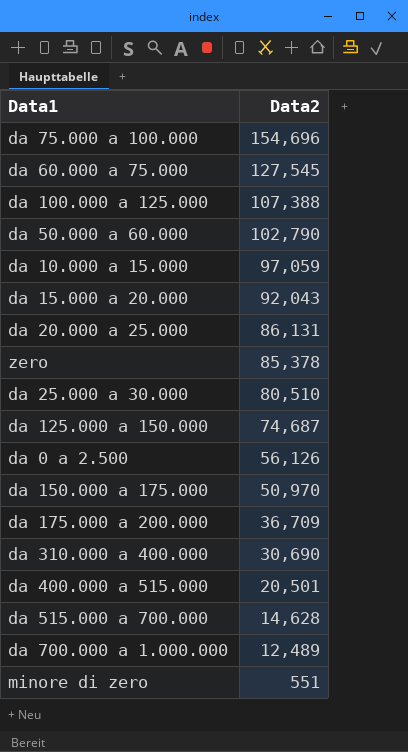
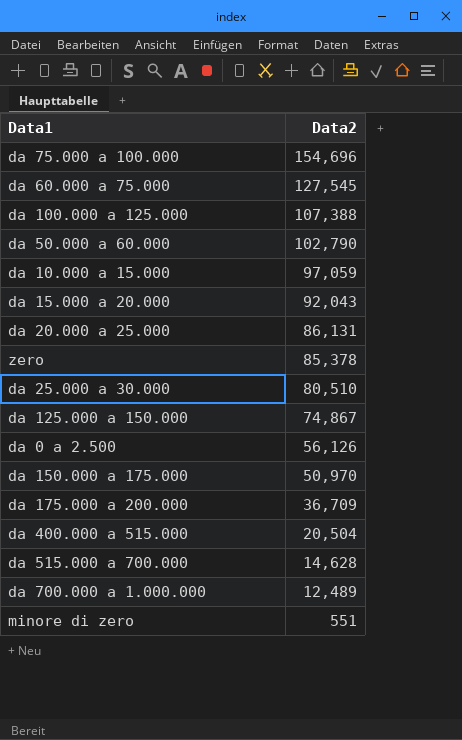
row da 310.000 a 400.000: 30,690 -> none
da 125.000 a 150.000 | Data2: 74,687 -> 74,867
da 400.000 a 515.000 | Data2: 20,501 -> 20,504

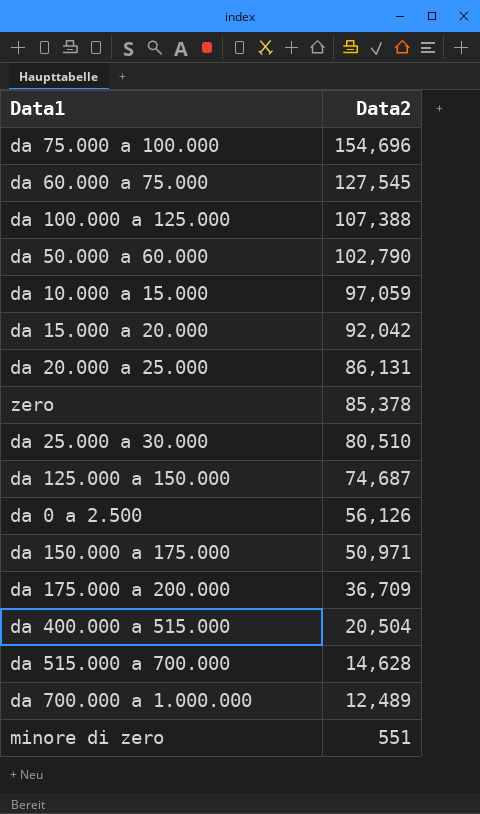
da 15.000 a 20.000 | Data2: 92,043 -> 92,042
da 125.000 a 150.000 | Data2: 74,867 -> 74,687
da 150.000 a 175.000 | Data2: 50,970 -> 50,971

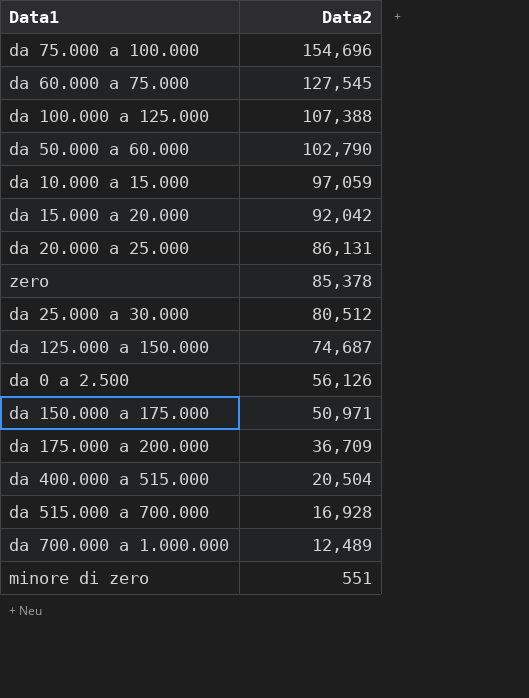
da 25.000 a 30.000 | Data2: 80,510 -> 80,512
da 515.000 a 700.000 | Data2: 14,628 -> 16,928

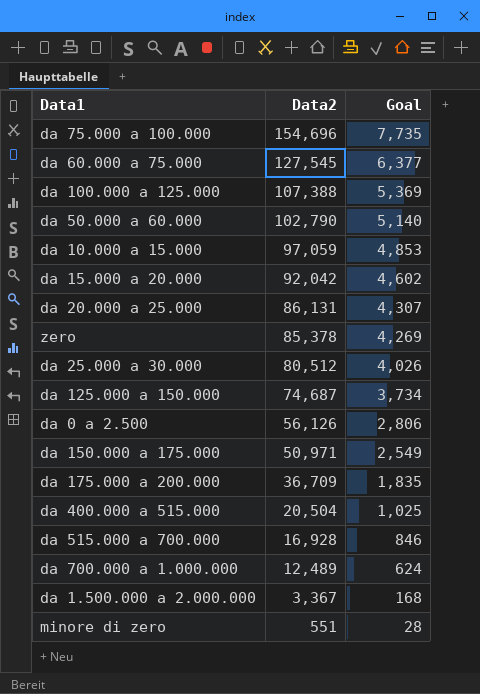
column Goal | formula: none -> [Data2] * 0.05
row da 1.500.000 a 2.000.000: none -> 3,367 | 168

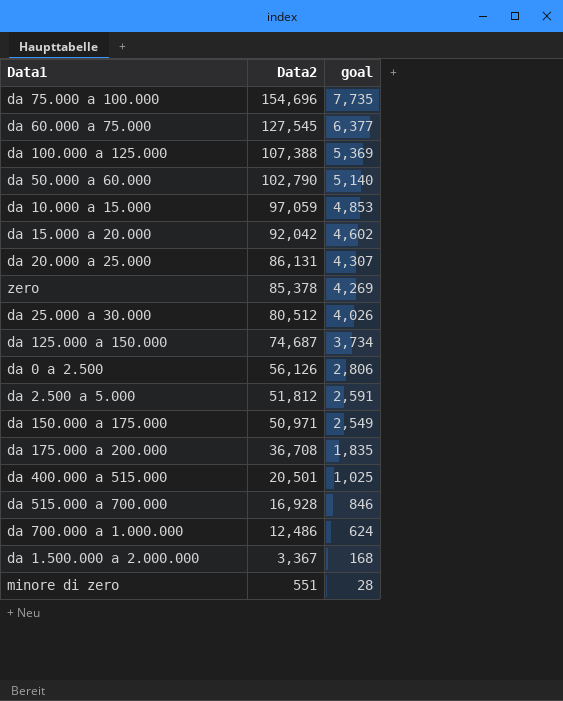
column name: Goal -> goal
row da 2.500 a 5.000: none -> 51,812 | 2,591
da 175.000 a 200.000 | Data2: 36,709 -> 36,708
da 400.000 a 515.000 | Data2: 20,504 -> 20,501
da 700.000 a 1.000.000 | Data2: 12,489 -> 12,486

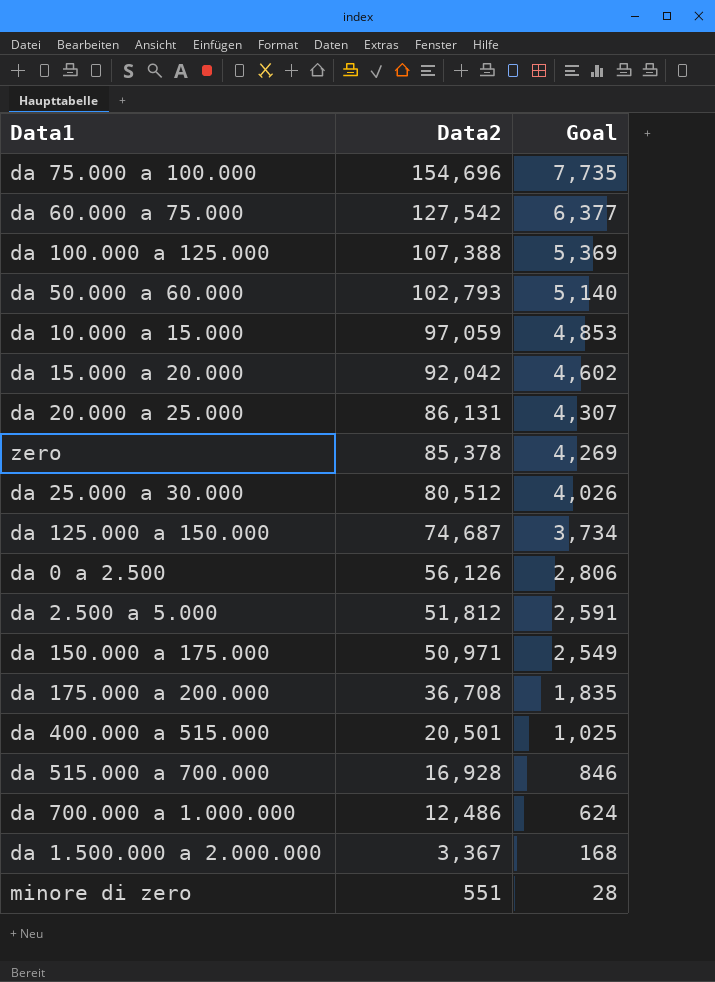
column name: goal -> Goal
da 60.000 a 75.000 | Data2: 127,545 -> 127,542
da 50.000 a 60.000 | Data2: 102,790 -> 102,793

